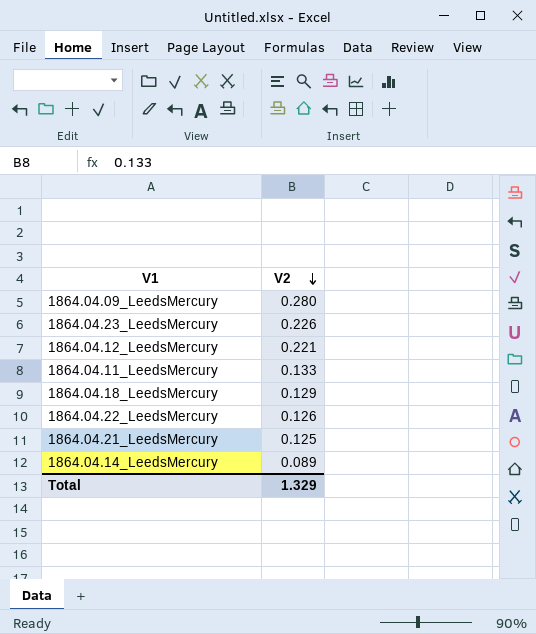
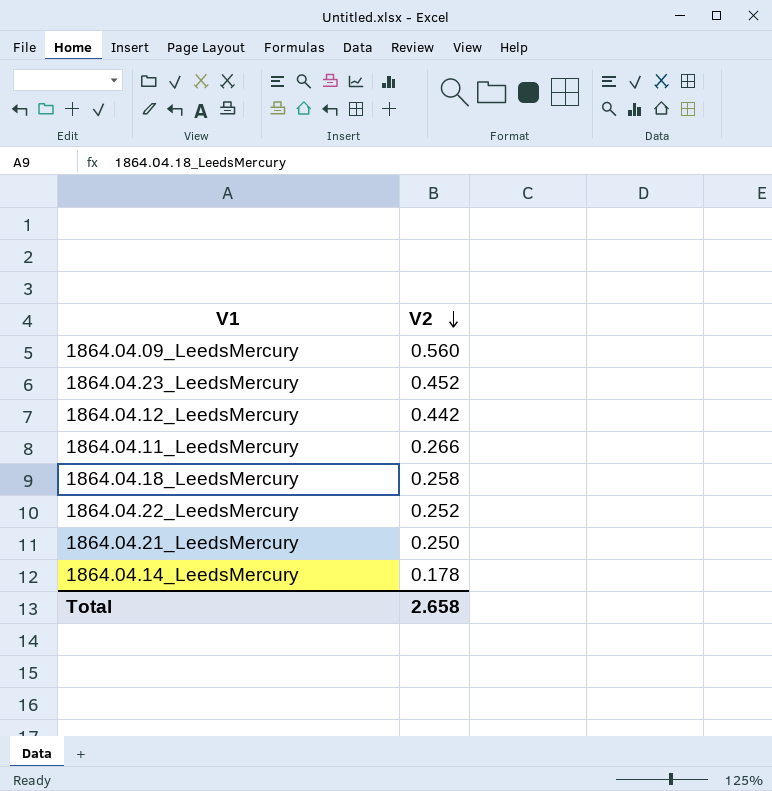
1864.04.09_LeedsMercury | V2: 0.280 -> 0.560
1864.04.23_LeedsMercury | V2: 0.226 -> 0.452
1864.04.12_LeedsMercury | V2: 0.221 -> 0.442
1864.04.11_LeedsMercury | V2: 0.133 -> 0.266
1864.04.18_LeedsMercury | V2: 0.129 -> 0.258
1864.04.22_LeedsMercury | V2: 0.126 -> 0.252
1864.04.21_LeedsMercury | V2: 0.125 -> 0.250
1864.04.14_LeedsMercury | V2: 0.089 -> 0.178
Total | V2: 1.329 -> 2.658

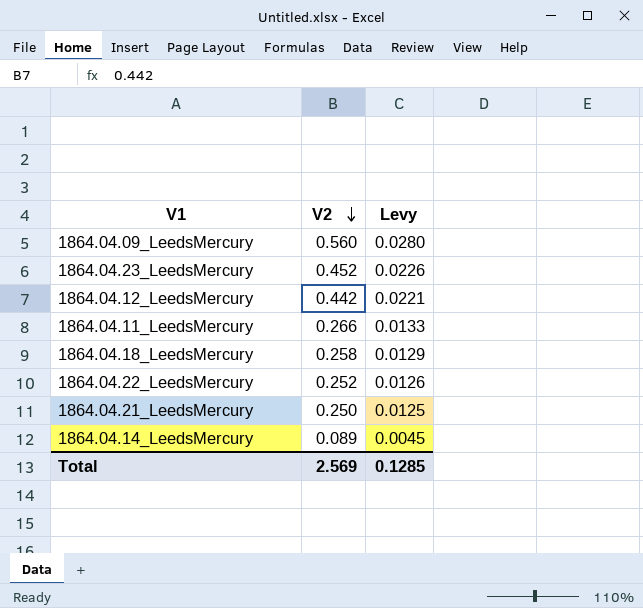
column Levy | formula: none -> [V2] * 0.05
1864.04.14_LeedsMercury | V2: 0.178 -> 0.089
Total | V2: 2.658 -> 2.569

